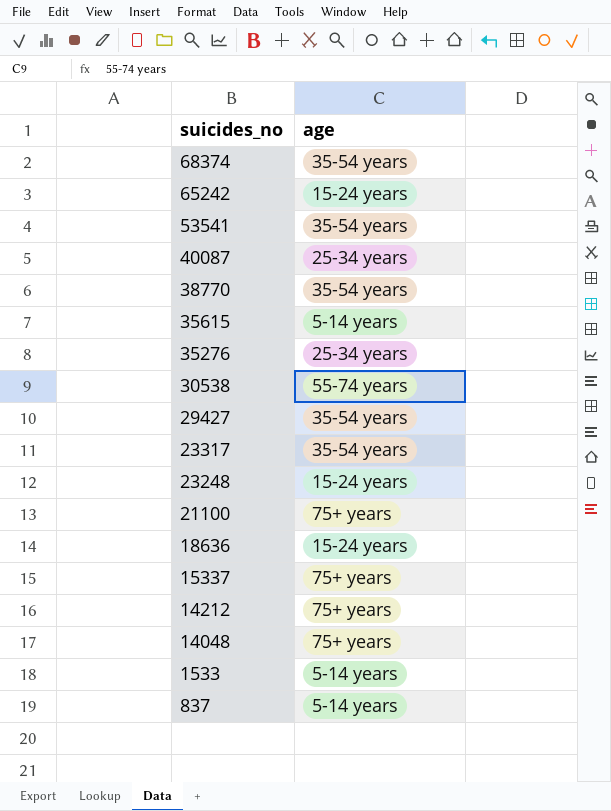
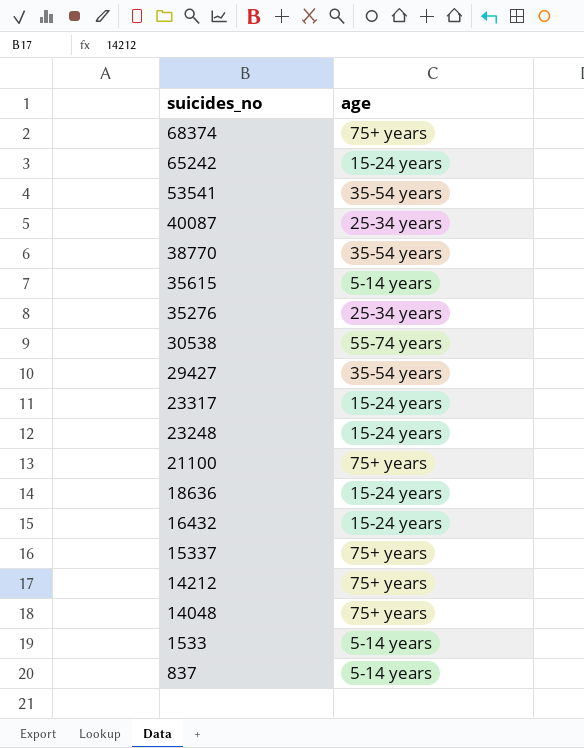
68374 | age: 35-54 years -> 75+ years
23317 | age: 35-54 years -> 15-24 years
row 16432: none -> 15-24 years

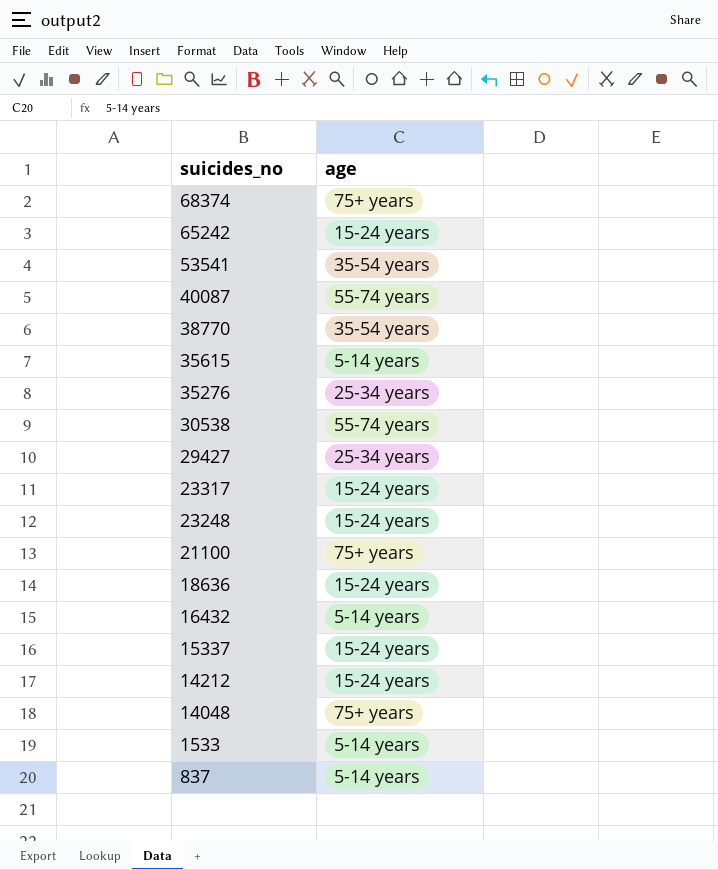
40087 | age: 25-34 years -> 55-74 years
29427 | age: 35-54 years -> 25-34 years
16432 | age: 15-24 years -> 5-14 years
15337 | age: 75+ years -> 15-24 years
14212 | age: 75+ years -> 15-24 years

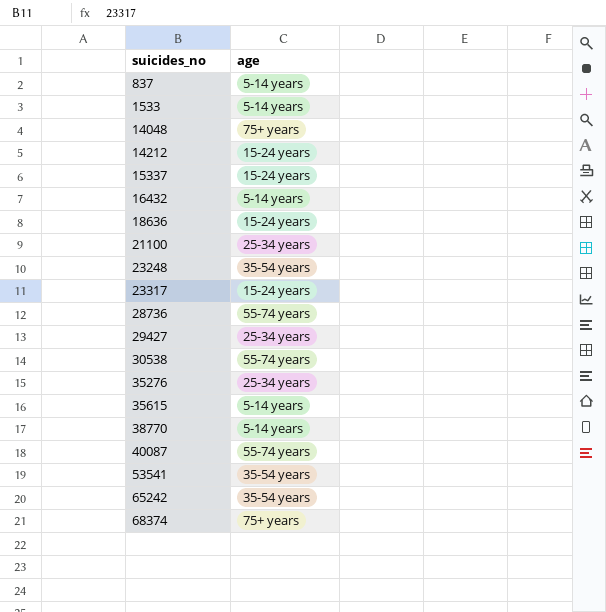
row order: suicides_no descending -> suicides_no ascending
21100 | age: 75+ years -> 25-34 years
23248 | age: 15-24 years -> 35-54 years
row 28736: none -> 55-74 years
38770 | age: 35-54 years -> 5-14 years
65242 | age: 15-24 years -> 35-54 years

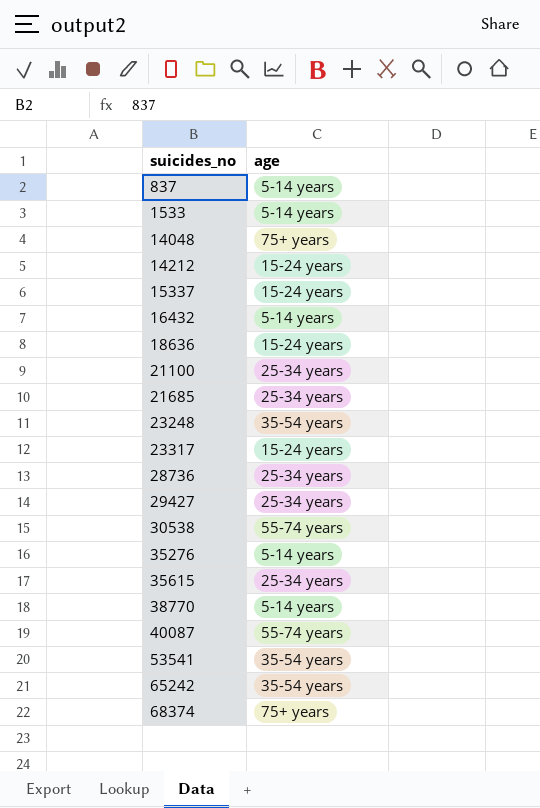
row 21685: none -> 25-34 years
28736 | age: 55-74 years -> 25-34 years
35276 | age: 25-34 years -> 5-14 years
35615 | age: 5-14 years -> 25-34 years

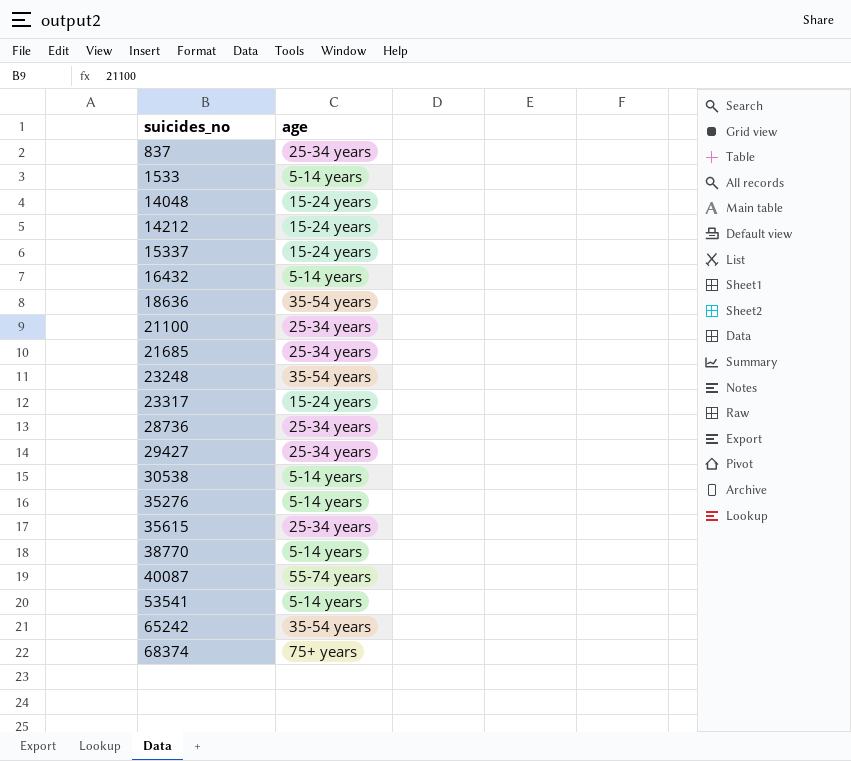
837 | age: 5-14 years -> 25-34 years
14048 | age: 75+ years -> 15-24 years
18636 | age: 15-24 years -> 35-54 years
30538 | age: 55-74 years -> 5-14 years
53541 | age: 35-54 years -> 5-14 years

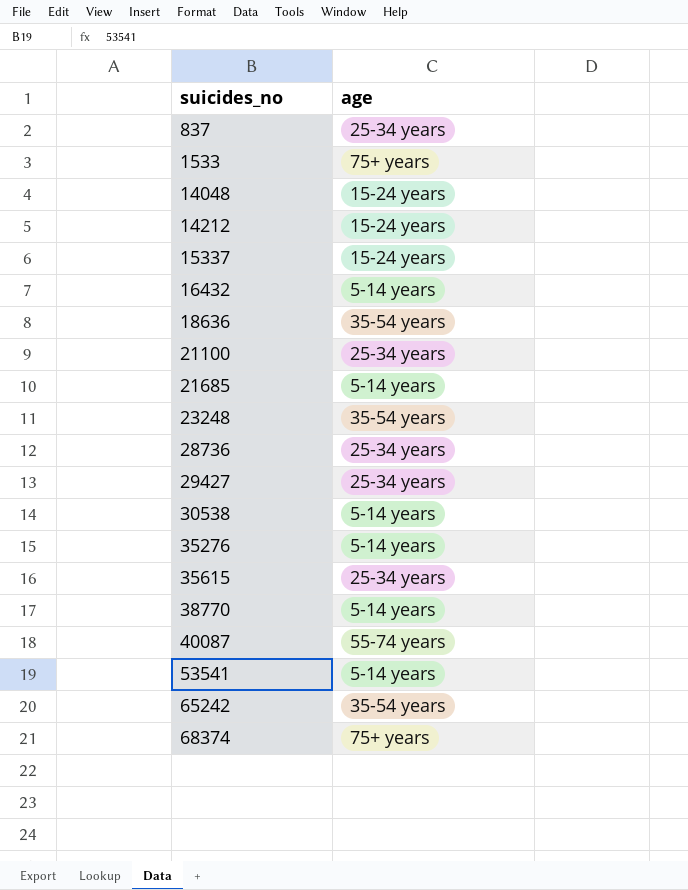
row 23317: 15-24 years -> none
1533 | age: 5-14 years -> 75+ years
21685 | age: 25-34 years -> 5-14 years

